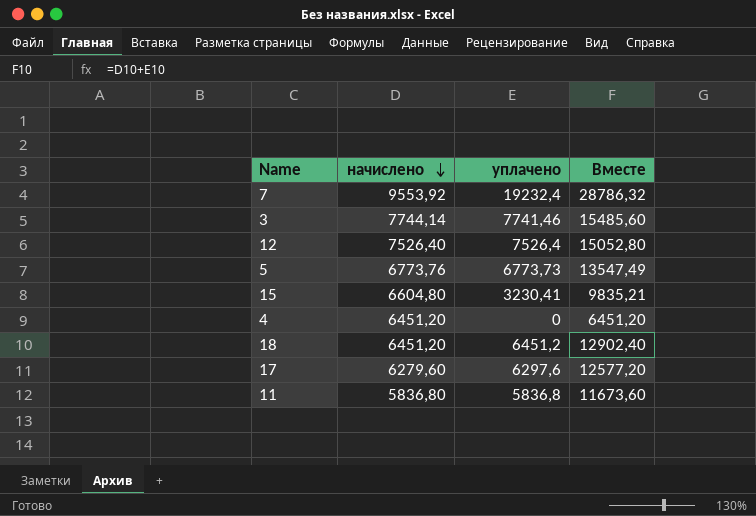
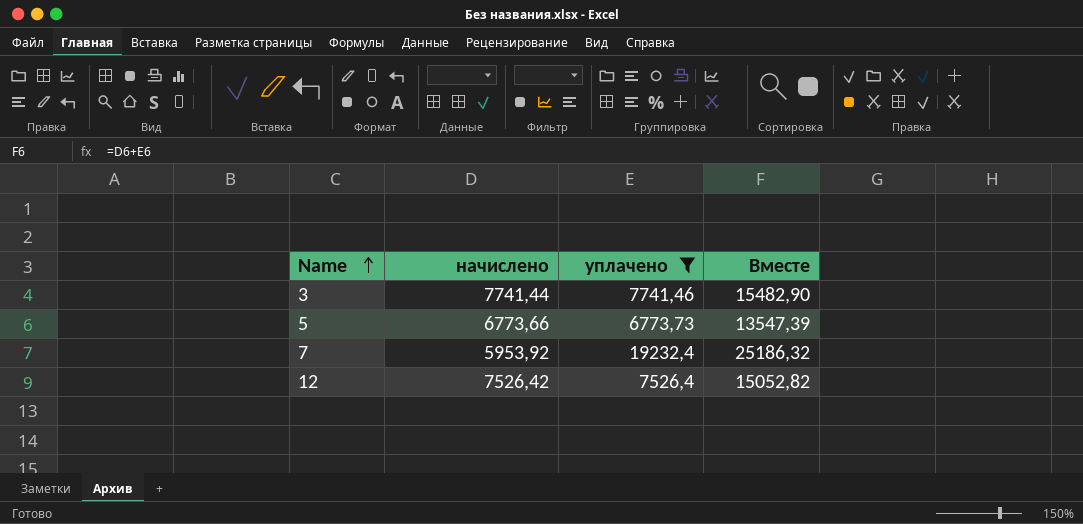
filter: none -> уплачено >= 6773,73
row order: начислено descending -> Name ascending
3 | начислено: 7744,14 -> 7741,44
3 | Вместе: 15485,60 -> 15482,90
5 | начислено: 6773,76 -> 6773,66
5 | Вместе: 13547,49 -> 13547,39
7 | начислено: 9553,92 -> 5953,92
7 | Вместе: 28786,32 -> 25186,32
12 | начислено: 7526,40 -> 7526,42
12 | Вместе: 15052,80 -> 15052,82

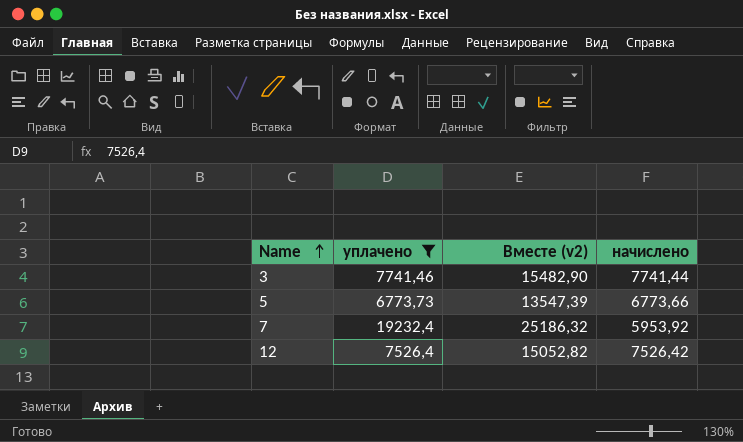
column name: Вместе -> Вместе (v2)
column начислено | position: 2 -> 4

